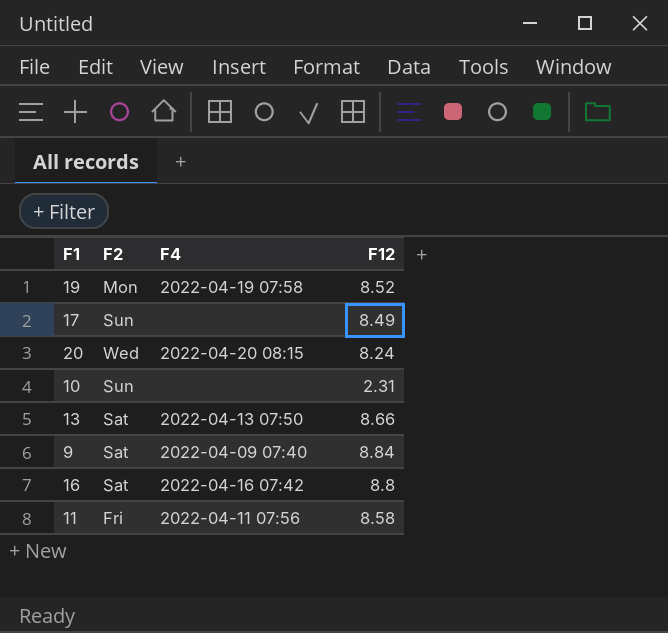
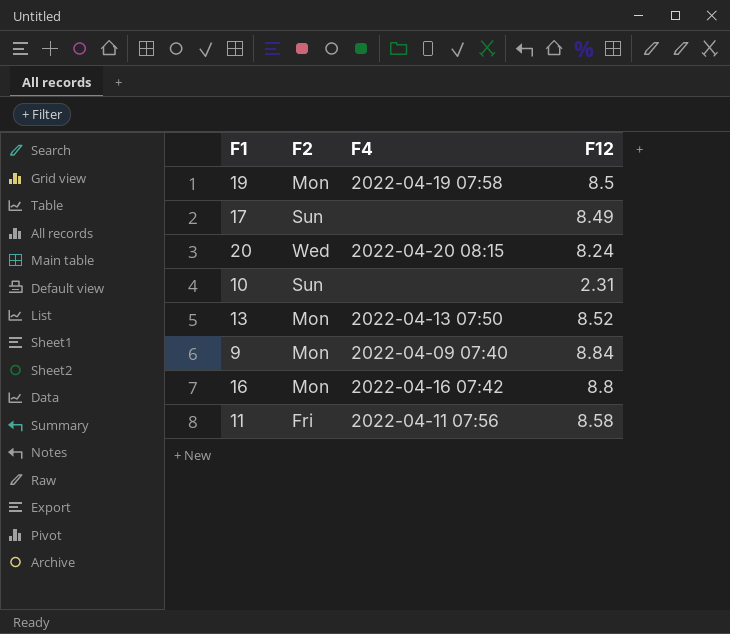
19 | F12: 8.52 -> 8.5
13 | F2: Sat -> Mon
13 | F12: 8.66 -> 8.52
9 | F2: Sat -> Mon
16 | F2: Sat -> Mon

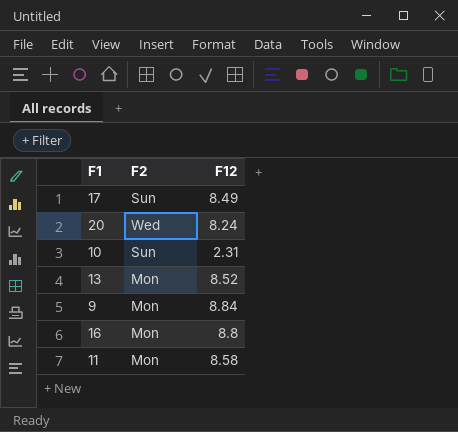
column F4 | position: 3 -> none
row 19: Mon | 2022-04-19 07:58 | 8.5 -> none
11 | F2: Fri -> Mon

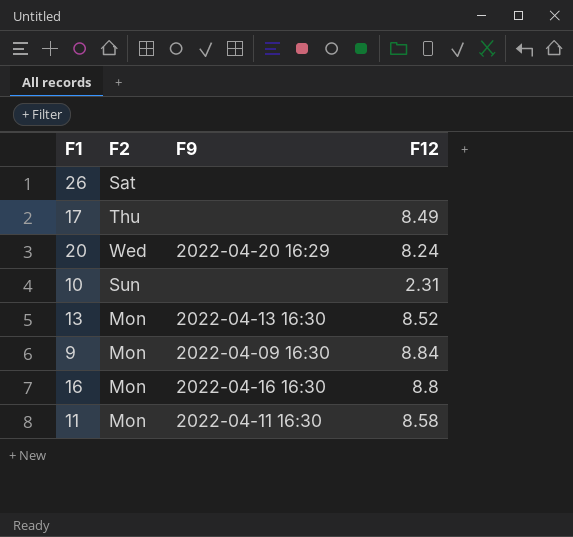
column F9 | position: none -> 3
row 26: none -> Sat | none | none
17 | F2: Sun -> Thu

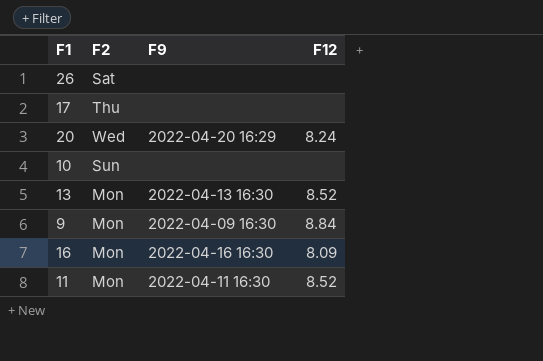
17 | F12: 8.49 -> none
10 | F12: 2.31 -> none
16 | F12: 8.8 -> 8.09
11 | F12: 8.58 -> 8.52

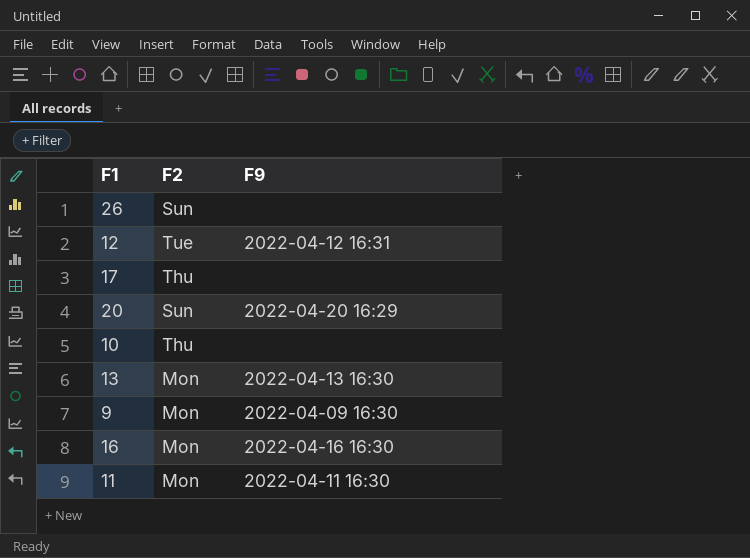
column F12 | position: 4 -> none
26 | F2: Sat -> Sun
row 12: none -> Tue | 2022-04-12 16:31
20 | F2: Wed -> Sun
10 | F2: Sun -> Thu

